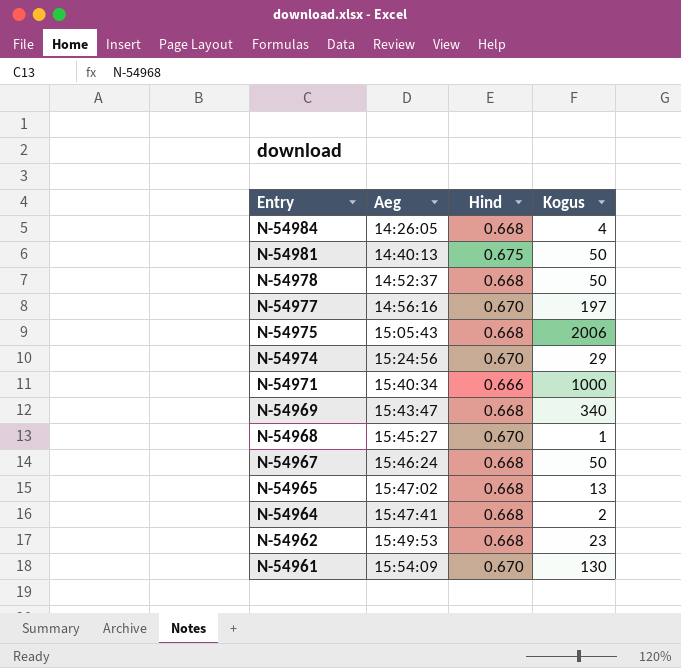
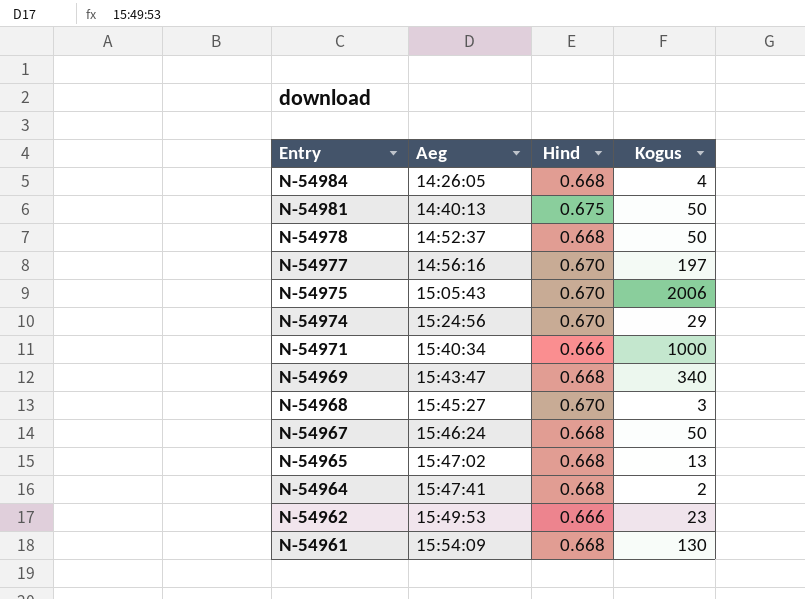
N-54975 | Hind: 0.668 -> 0.670
N-54968 | Kogus: 1 -> 3
N-54962 | Hind: 0.668 -> 0.666
N-54961 | Hind: 0.670 -> 0.668

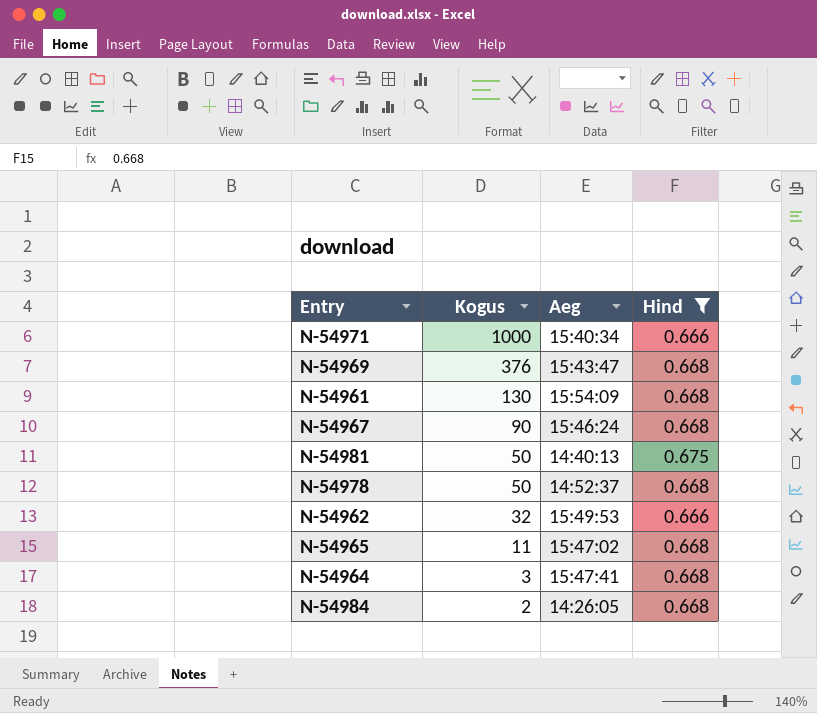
filter: none -> Hind != 0.670
row order: Entry descending -> Kogus descending
column Kogus | position: 4 -> 2
N-54969 | Kogus: 340 -> 376
N-54967 | Kogus: 50 -> 90
N-54962 | Kogus: 23 -> 32
N-54965 | Kogus: 13 -> 11
N-54964 | Kogus: 2 -> 3
N-54984 | Kogus: 4 -> 2

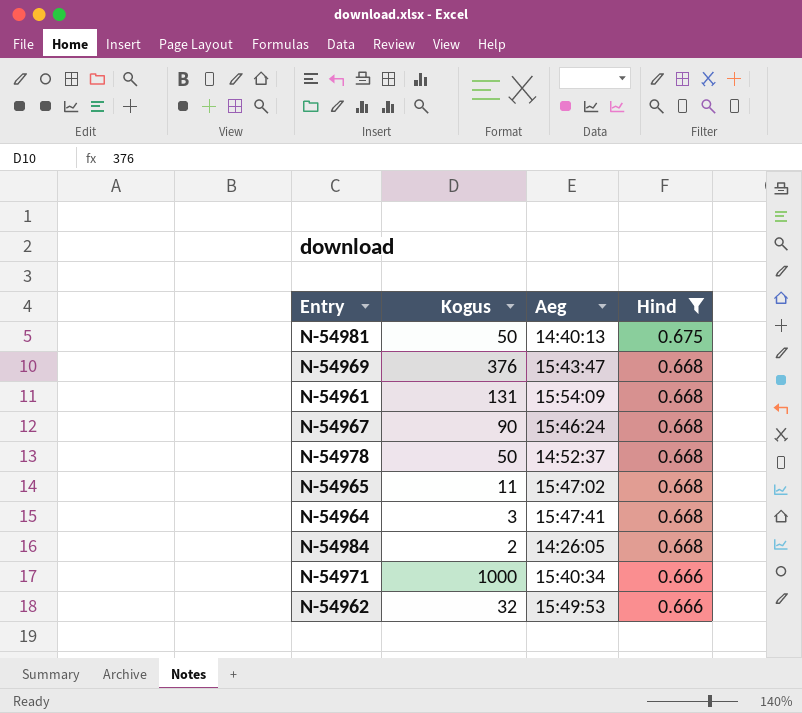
row order: Kogus descending -> Hind descending
N-54961 | Kogus: 130 -> 131

